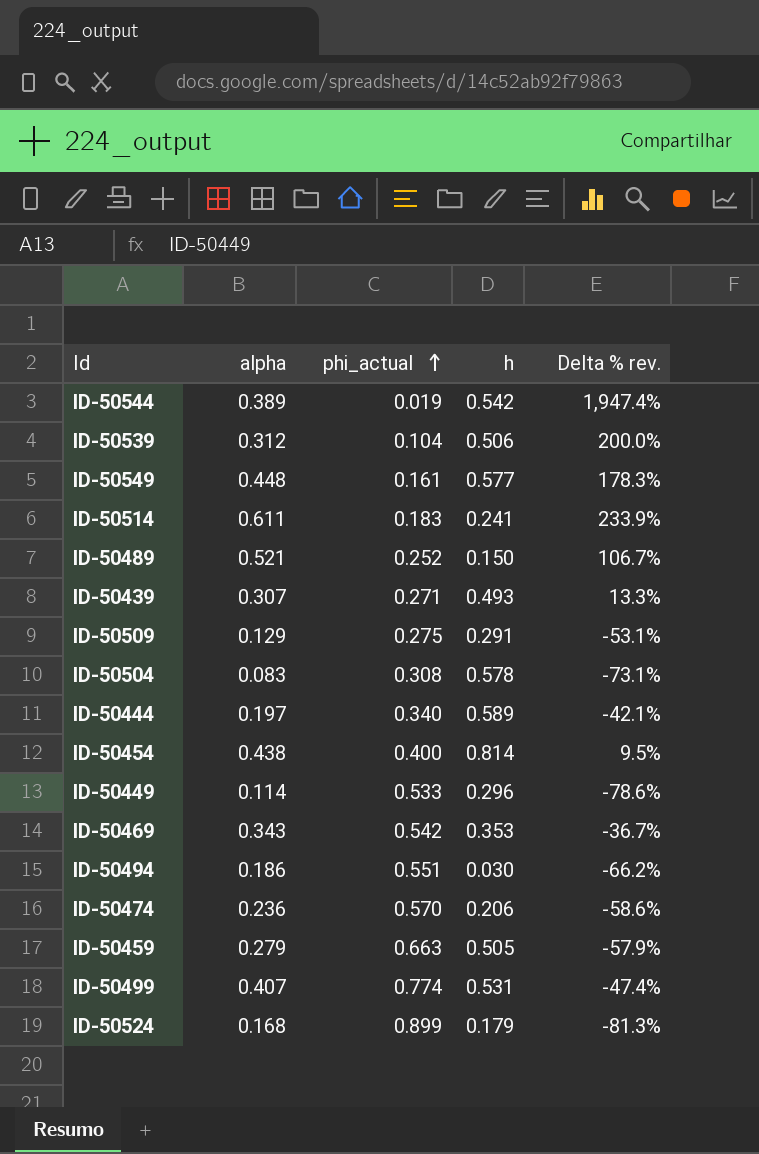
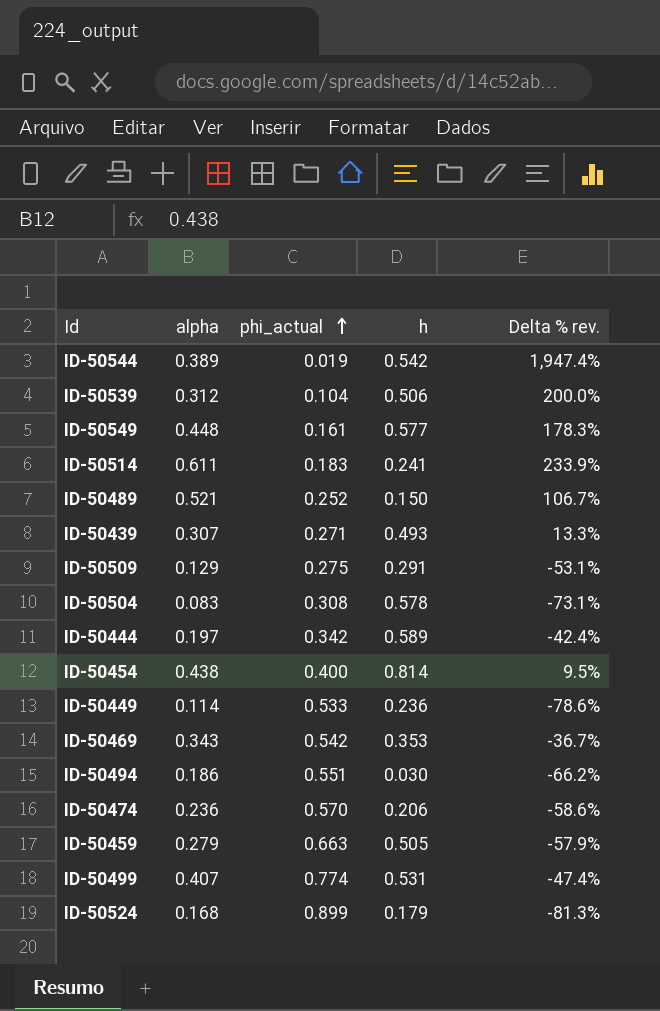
ID-50444 | phi_actual: 0.340 -> 0.342
ID-50444 | Delta % rev.: -42.1% -> -42.4%
ID-50449 | h: 0.296 -> 0.236

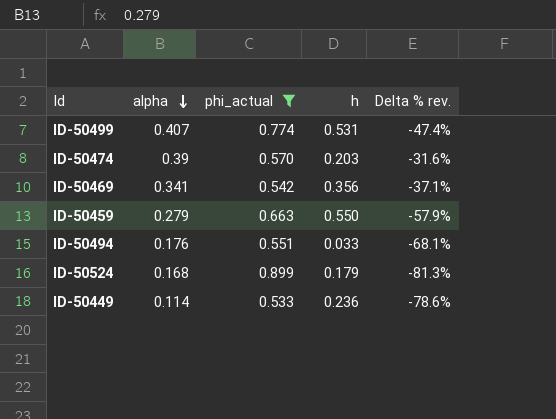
filter: none -> phi_actual >= 0.533
row order: phi_actual ascending -> alpha descending
ID-50474 | alpha: 0.236 -> 0.39
ID-50474 | h: 0.206 -> 0.203
ID-50474 | Delta % rev.: -58.6% -> -31.6%
ID-50469 | alpha: 0.343 -> 0.341
ID-50469 | h: 0.353 -> 0.356
ID-50469 | Delta % rev.: -36.7% -> -37.1%
ID-50459 | h: 0.505 -> 0.550
ID-50494 | alpha: 0.186 -> 0.176
ID-50494 | h: 0.030 -> 0.033
ID-50494 | Delta % rev.: -66.2% -> -68.1%

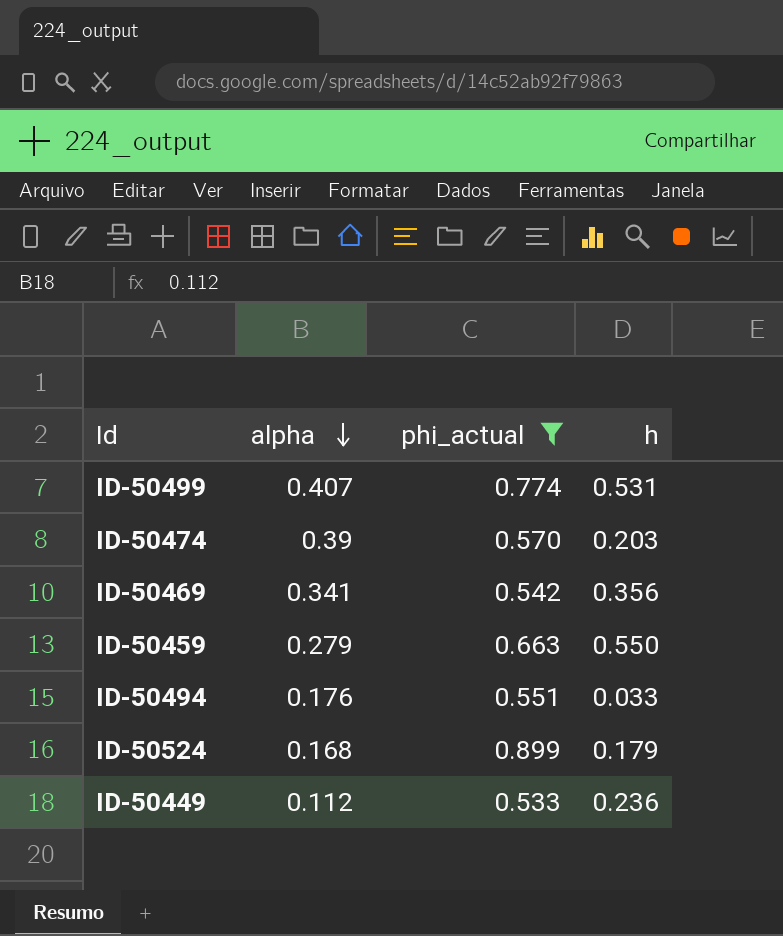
column Delta % rev. | formula: ([alpha] - [phi_actual]) / [phi_actual] -> none
ID-50449 | alpha: 0.114 -> 0.112

